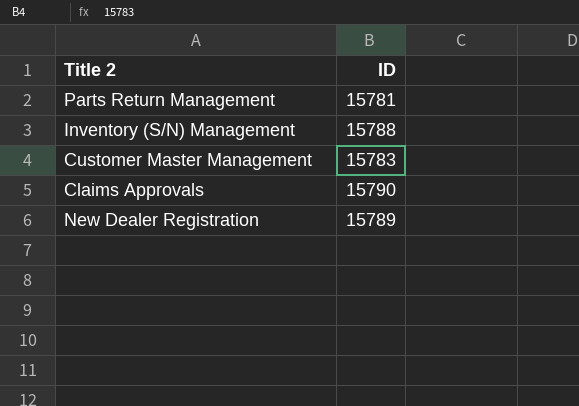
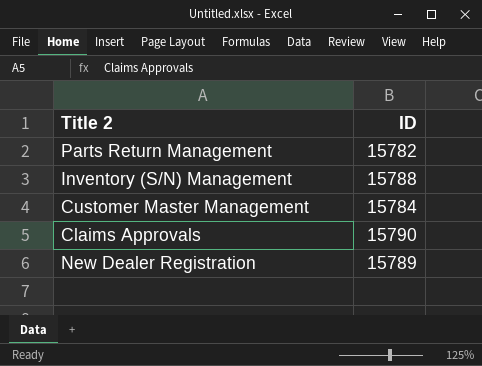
Parts Return Management | ID: 15781 -> 15782
Customer Master Management | ID: 15783 -> 15784

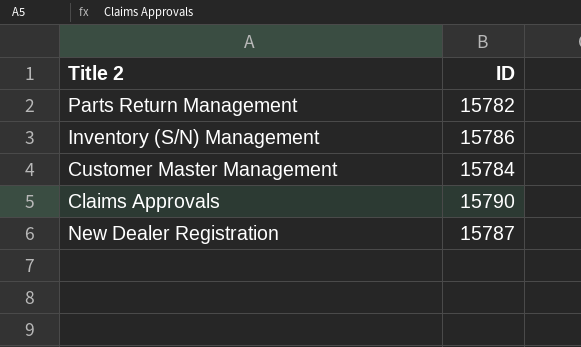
Inventory (S/N) Management | ID: 15788 -> 15786
New Dealer Registration | ID: 15789 -> 15787

